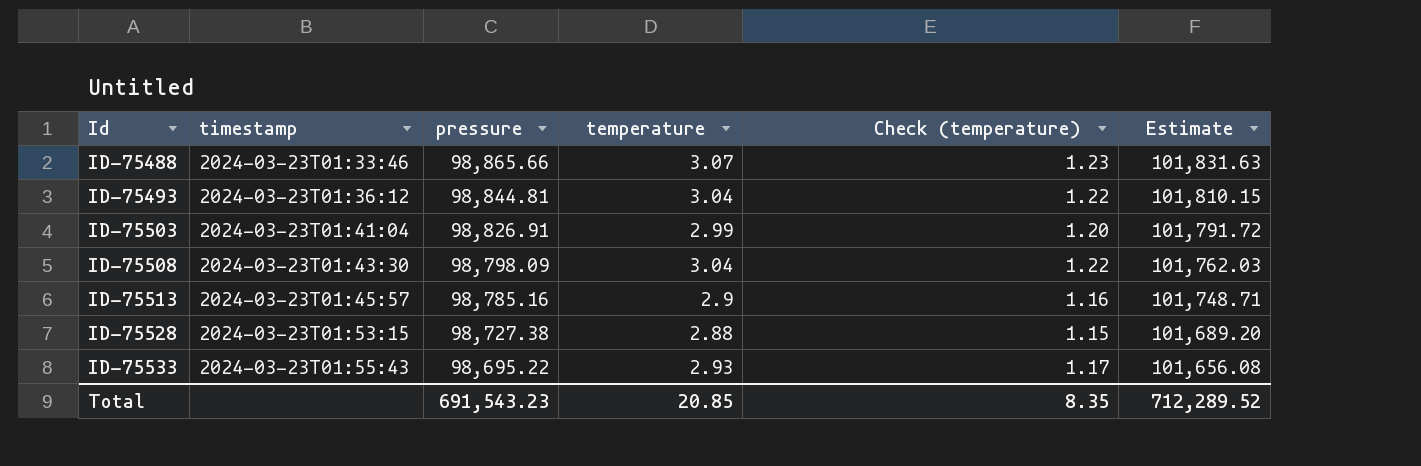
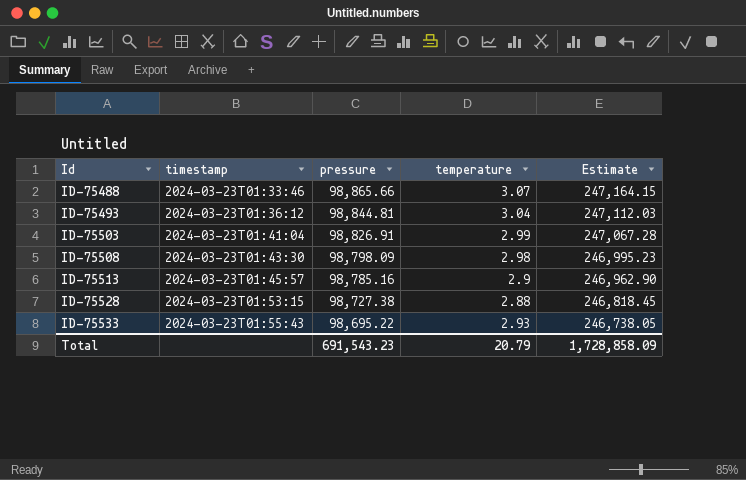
column Check (temperature) | formula: [temperature] * 0.4 -> none
column Estimate | formula: [pressure] * 1.03 -> [pressure] * 2.5
ID-75508 | temperature: 3.04 -> 2.98
Total | temperature: 20.85 -> 20.79
Total | Estimate: 712,289.52 -> 1,728,858.09

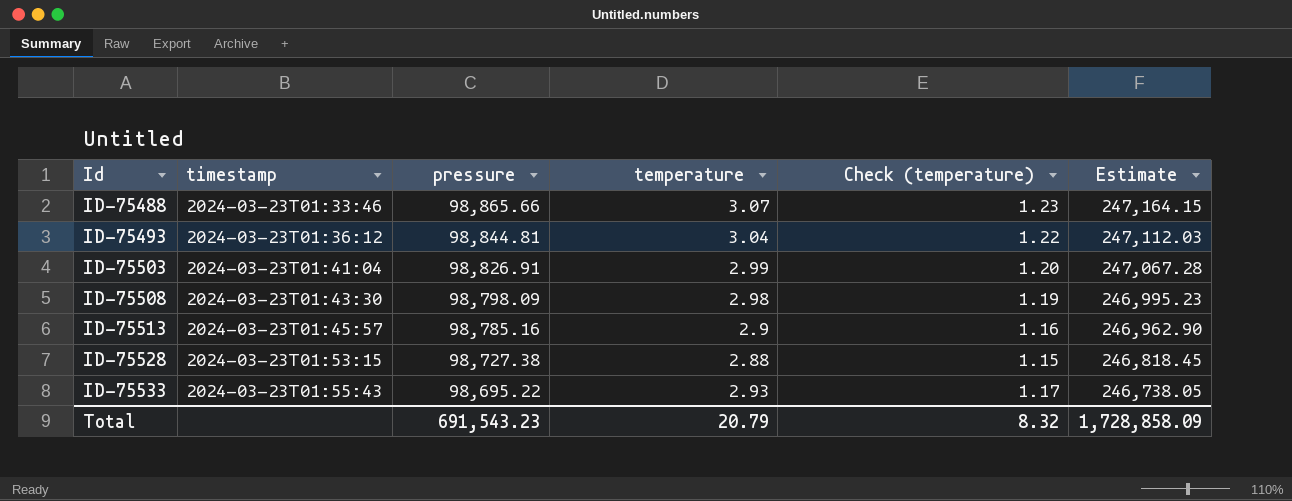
column Check (temperature) | formula: none -> [temperature] * 0.4

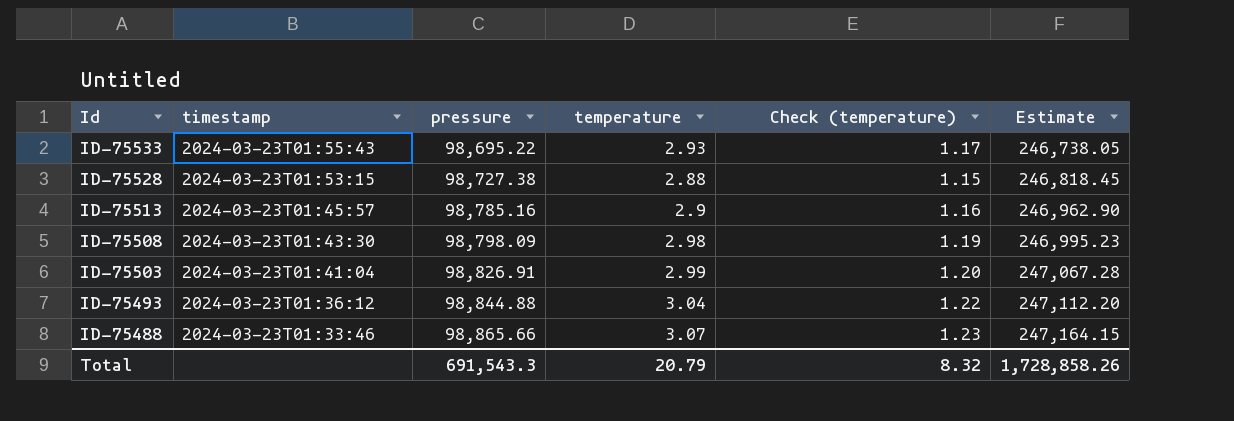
row order: Id ascending -> Id descending
ID-75493 | pressure: 98,844.81 -> 98,844.88
ID-75493 | Estimate: 247,112.03 -> 247,112.20
Total | pressure: 691,543.23 -> 691,543.3
Total | Estimate: 1,728,858.09 -> 1,728,858.26

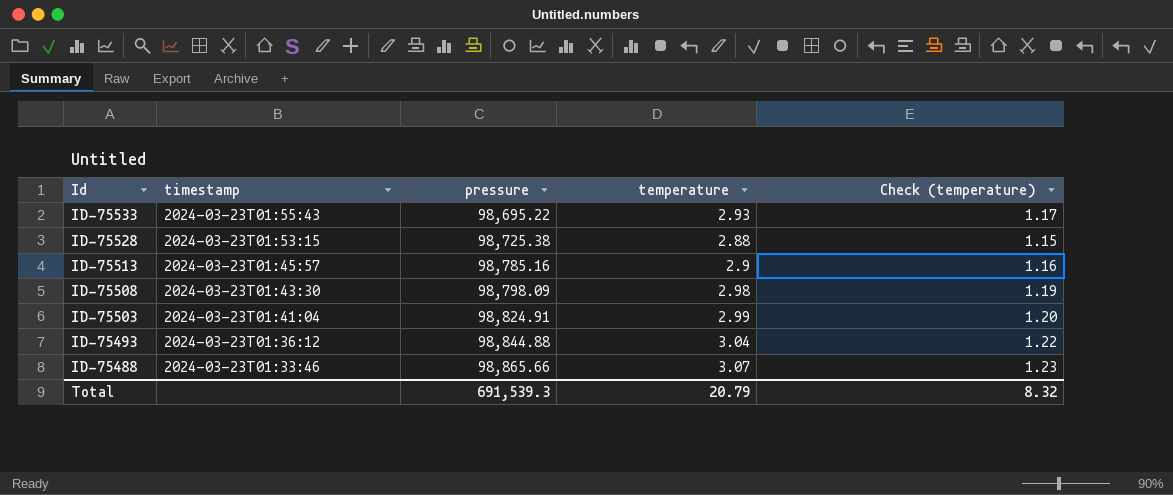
column Estimate | formula: [pressure] * 2.5 -> none
ID-75528 | pressure: 98,727.38 -> 98,725.38
ID-75503 | pressure: 98,826.91 -> 98,824.91
Total | pressure: 691,543.3 -> 691,539.3

